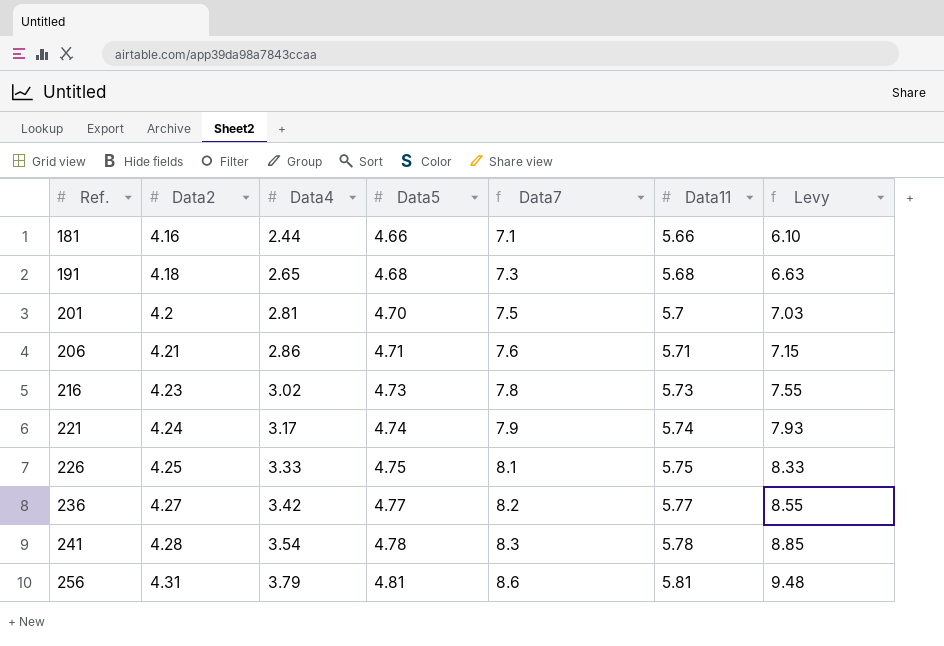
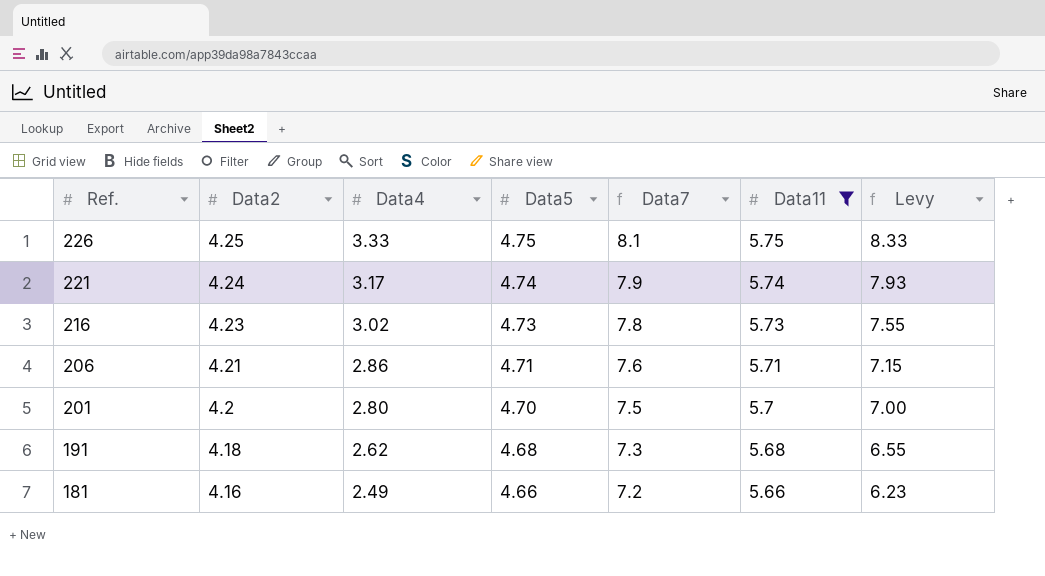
filter: none -> Data11 <= 5.75
row order: Ref. ascending -> Ref. descending
201 | Data4: 2.81 -> 2.80
201 | Levy: 7.03 -> 7.00
191 | Data4: 2.65 -> 2.62
191 | Levy: 6.63 -> 6.55
181 | Data4: 2.44 -> 2.49
181 | Data7: 7.1 -> 7.2
181 | Levy: 6.10 -> 6.23

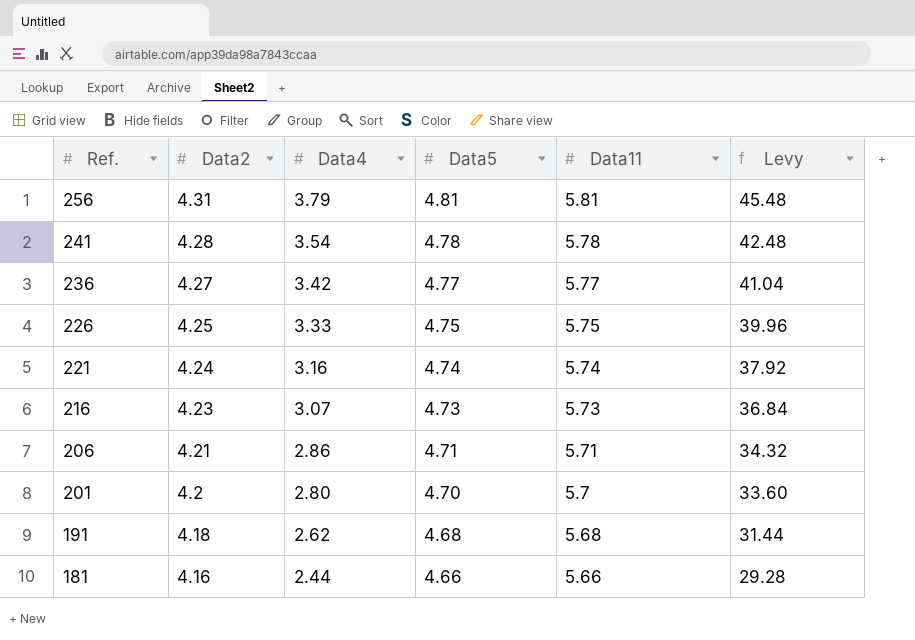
filter: Data11 <= 5.75 -> none
column Data7 | formula: [Data4] + [Data5] -> none
column Levy | formula: [Data4] * 2.5 -> [Data4] * 12
221 | Data4: 3.17 -> 3.16
216 | Data4: 3.02 -> 3.07
181 | Data4: 2.49 -> 2.44

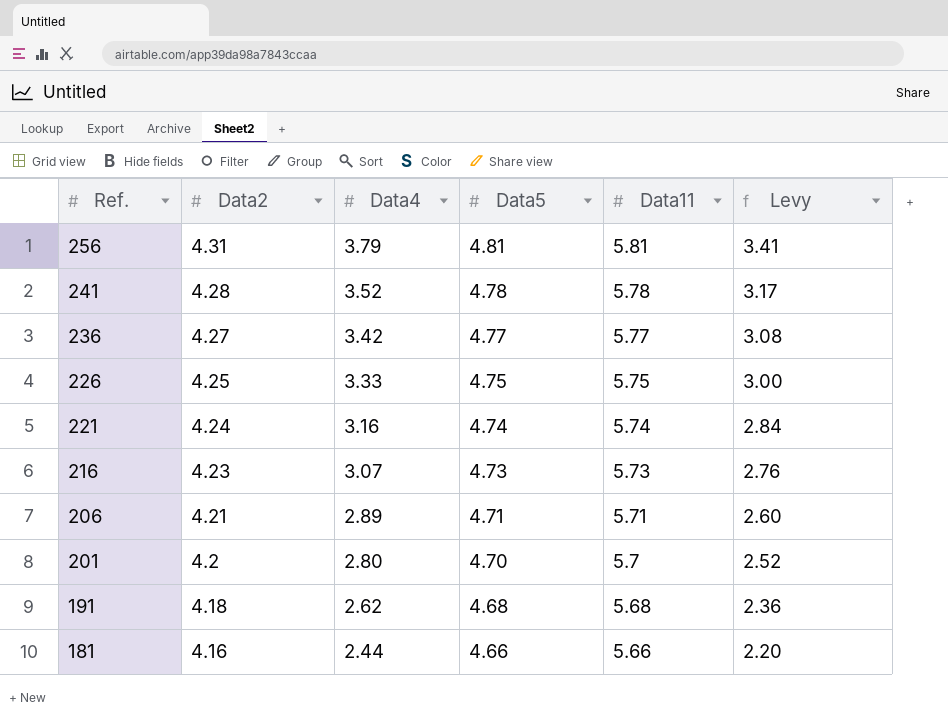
column Levy | formula: [Data4] * 12 -> [Data4] * 0.9
241 | Data4: 3.54 -> 3.52
206 | Data4: 2.86 -> 2.89

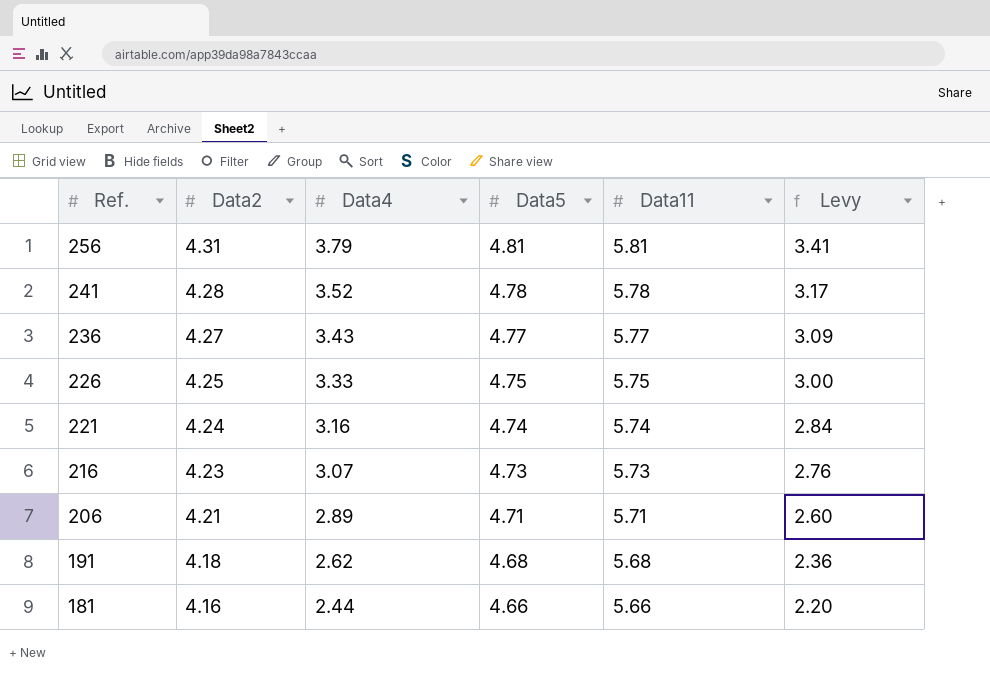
row 201: 4.2 | 2.80 | 4.70 | 5.7 | 2.52 -> none
236 | Data4: 3.42 -> 3.43
236 | Levy: 3.08 -> 3.09

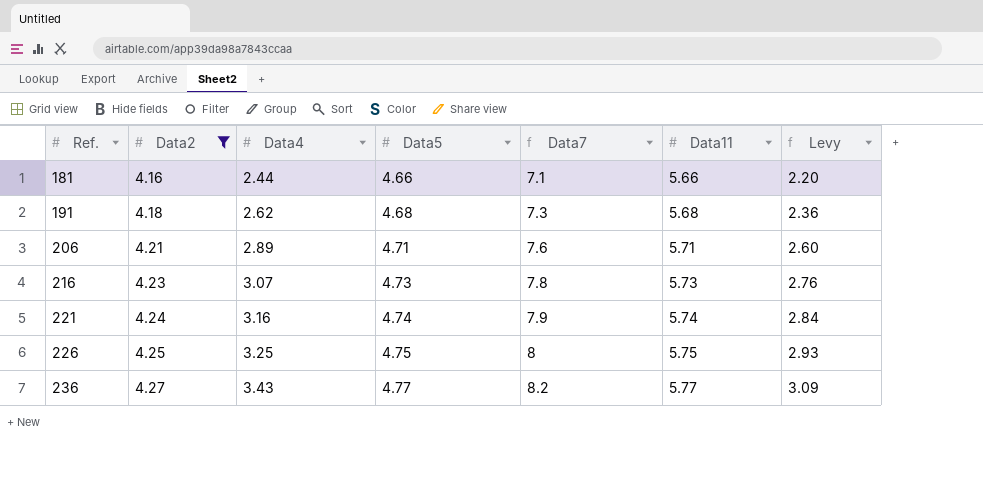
filter: none -> Data2 <= 4.27
row order: Ref. descending -> Ref. ascending
column Data7 | formula: none -> [Data4] + [Data5]
226 | Data4: 3.33 -> 3.25
226 | Levy: 3.00 -> 2.93

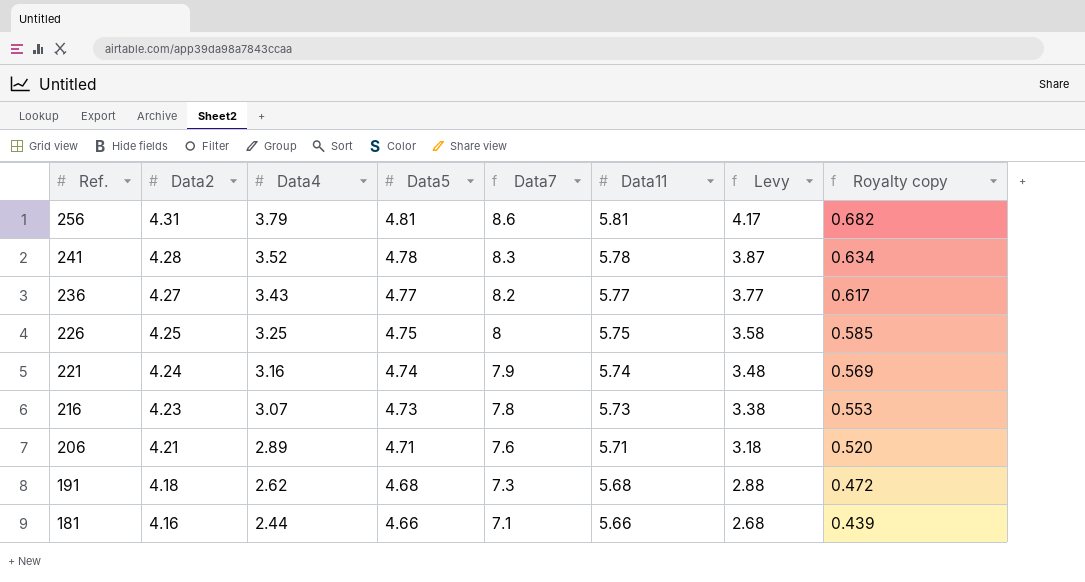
filter: Data2 <= 4.27 -> none
row order: Ref. ascending -> Ref. descending
column Levy | formula: [Data4] * 0.9 -> [Data4] * 1.1
column Royalty copy | formula: none -> [Data4] * 0.18

